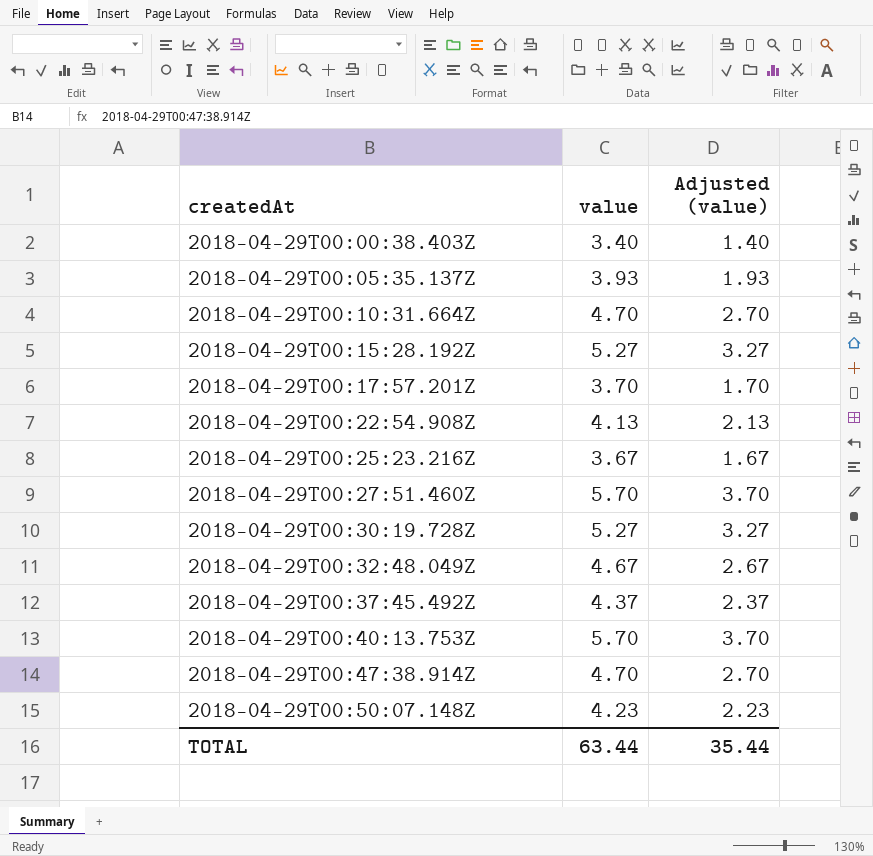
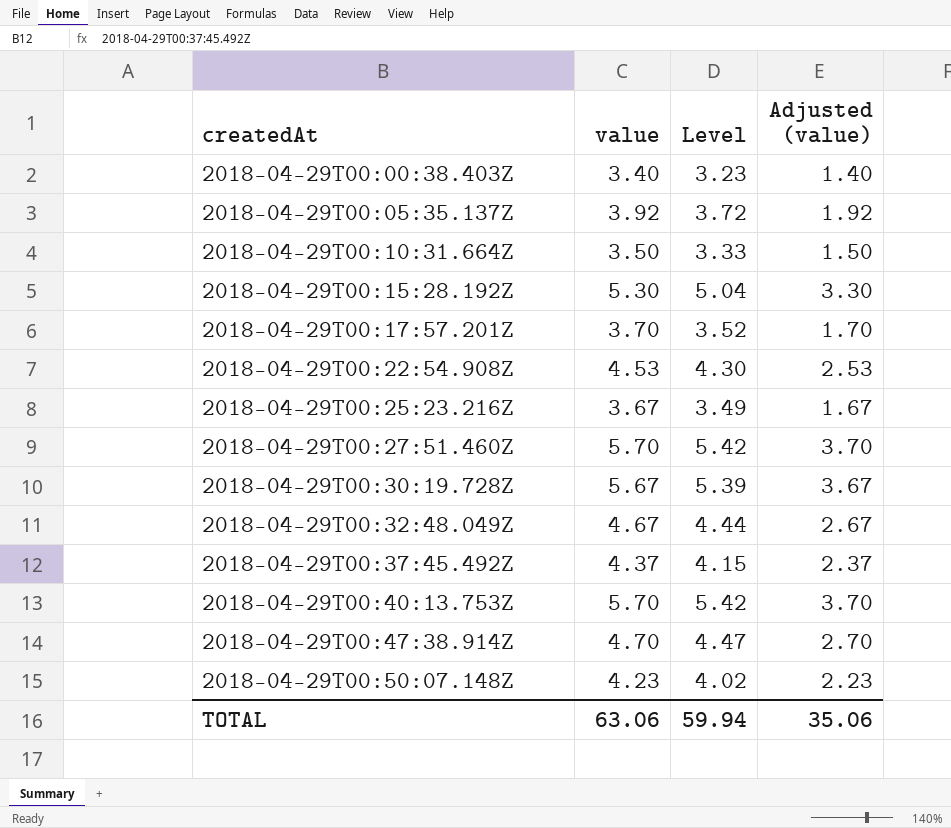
column Level | formula: none -> [value] * 0.95
2018-04-29T00:05:35.137Z | value: 3.93 -> 3.92
2018-04-29T00:05:35.137Z | Adjusted (value): 1.93 -> 1.92
2018-04-29T00:10:31.664Z | value: 4.70 -> 3.50
2018-04-29T00:10:31.664Z | Adjusted (value): 2.70 -> 1.50
2018-04-29T00:15:28.192Z | value: 5.27 -> 5.30
2018-04-29T00:15:28.192Z | Adjusted (value): 3.27 -> 3.30
2018-04-29T00:22:54.908Z | value: 4.13 -> 4.53
2018-04-29T00:22:54.908Z | Adjusted (value): 2.13 -> 2.53
2018-04-29T00:30:19.728Z | value: 5.27 -> 5.67
2018-04-29T00:30:19.728Z | Adjusted (value): 3.27 -> 3.67
TOTAL | value: 63.44 -> 63.06
TOTAL | Adjusted (value): 35.44 -> 35.06

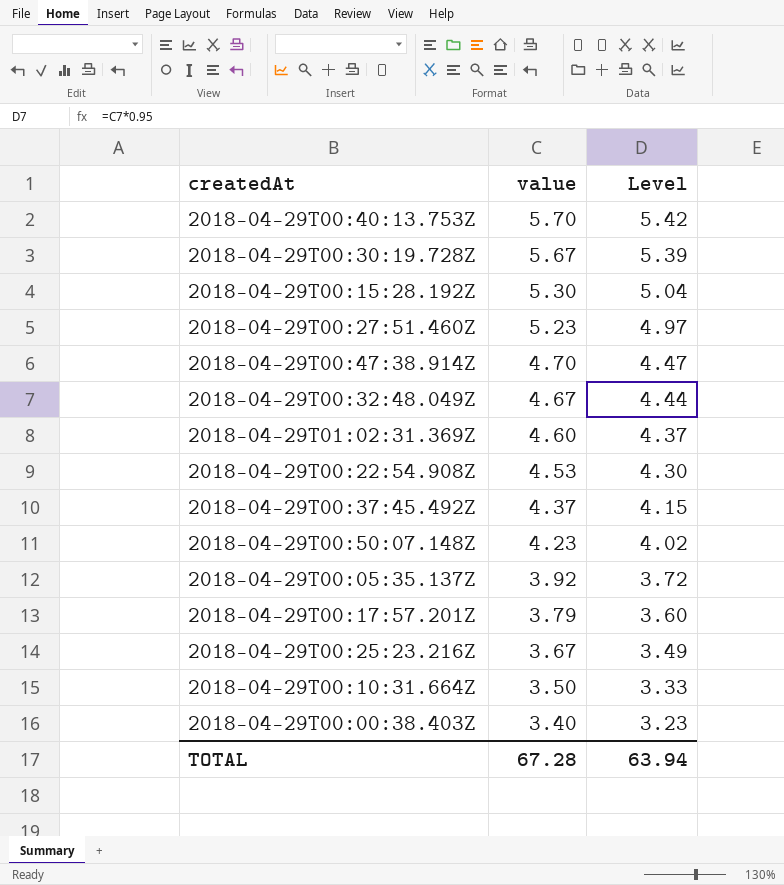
row order: createdAt ascending -> value descending
column Adjusted (value) | formula: [value] - 2 -> none
2018-04-29T00:27:51.460Z | value: 5.70 -> 5.23
2018-04-29T00:27:51.460Z | Level: 5.42 -> 4.97
row 2018-04-29T01:02:31.369Z: none -> 4.60 | 4.37
2018-04-29T00:17:57.201Z | value: 3.70 -> 3.79
2018-04-29T00:17:57.201Z | Level: 3.52 -> 3.60
TOTAL | value: 63.06 -> 67.28
TOTAL | Level: 59.94 -> 63.94

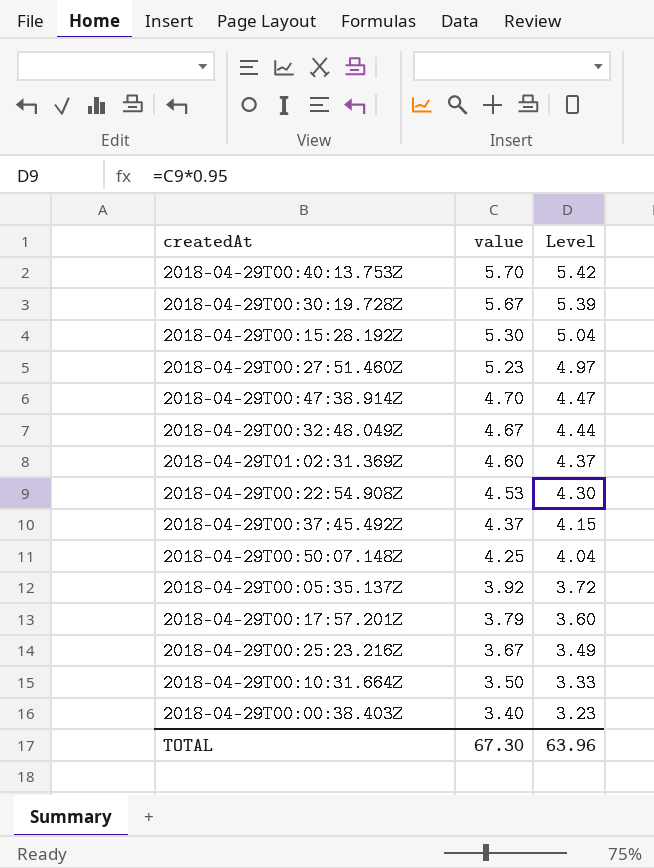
2018-04-29T00:50:07.148Z | value: 4.23 -> 4.25
2018-04-29T00:50:07.148Z | Level: 4.02 -> 4.04
TOTAL | value: 67.28 -> 67.30
TOTAL | Level: 63.94 -> 63.96

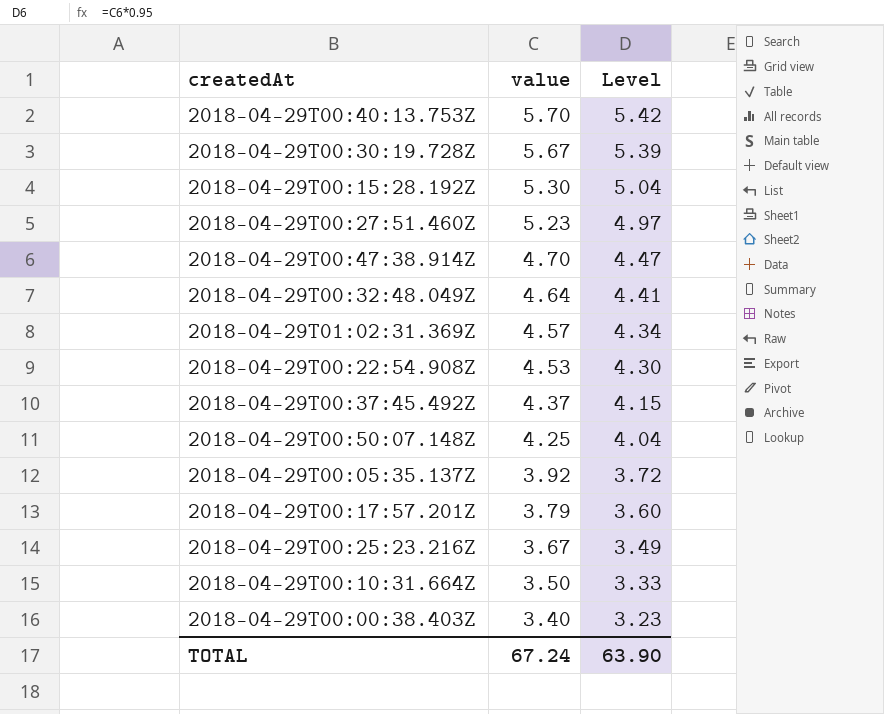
2018-04-29T00:32:48.049Z | value: 4.67 -> 4.64
2018-04-29T00:32:48.049Z | Level: 4.44 -> 4.41
2018-04-29T01:02:31.369Z | value: 4.60 -> 4.57
2018-04-29T01:02:31.369Z | Level: 4.37 -> 4.34
TOTAL | value: 67.30 -> 67.24
TOTAL | Level: 63.96 -> 63.90

